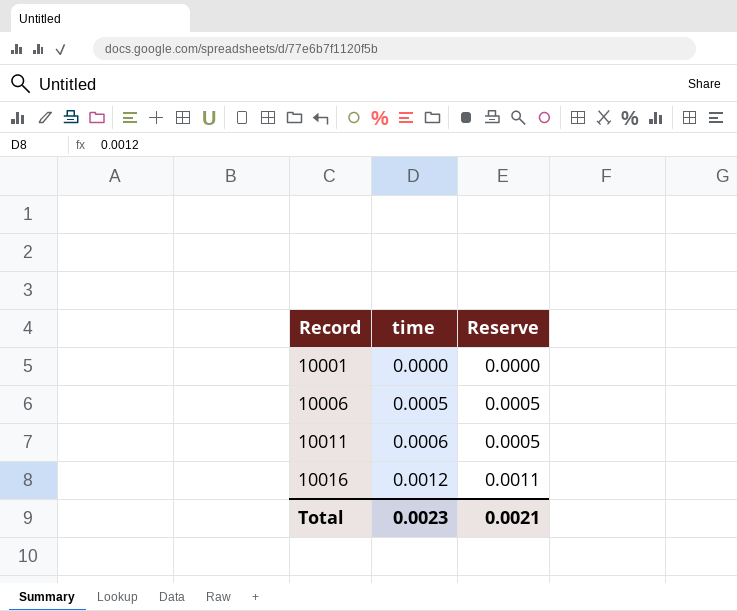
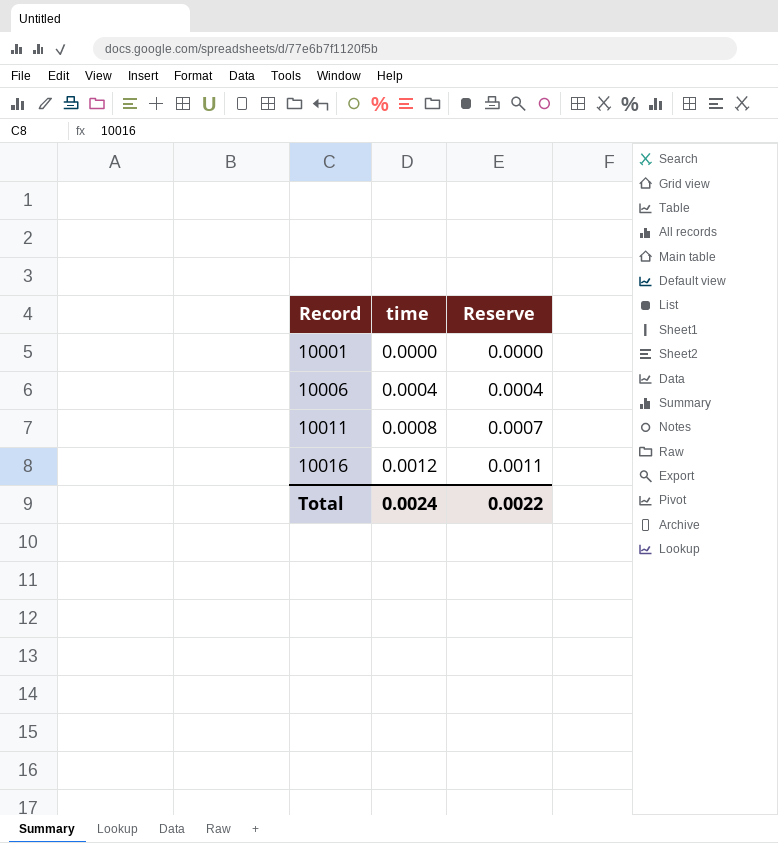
10006 | time: 0.0005 -> 0.0004
10006 | Reserve: 0.0005 -> 0.0004
10011 | time: 0.0006 -> 0.0008
10011 | Reserve: 0.0005 -> 0.0007
Total | time: 0.0023 -> 0.0024
Total | Reserve: 0.0021 -> 0.0022

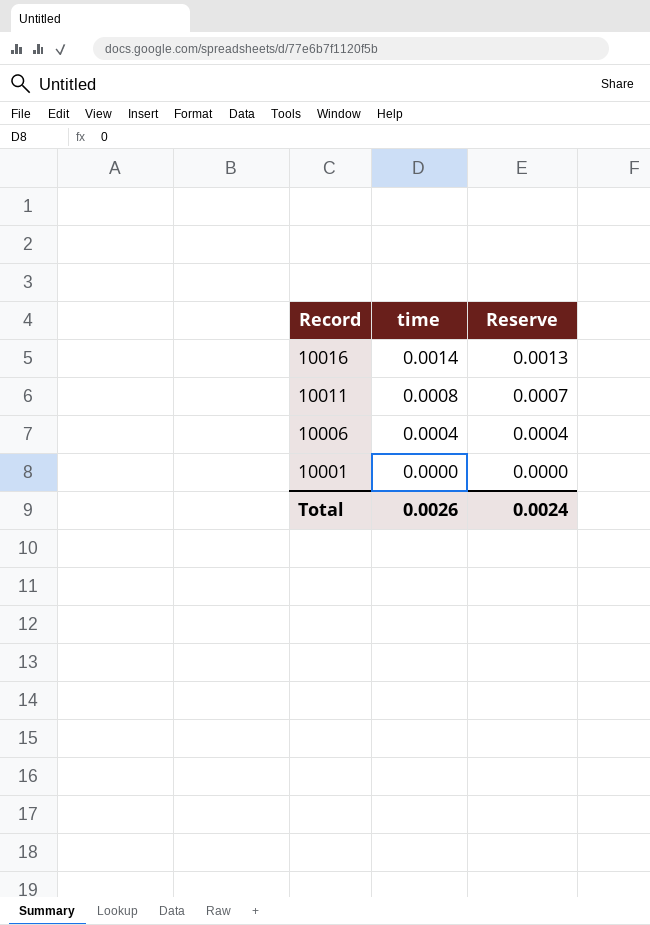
row order: Record ascending -> Record descending
10016 | time: 0.0012 -> 0.0014
10016 | Reserve: 0.0011 -> 0.0013
Total | time: 0.0024 -> 0.0026
Total | Reserve: 0.0022 -> 0.0024

